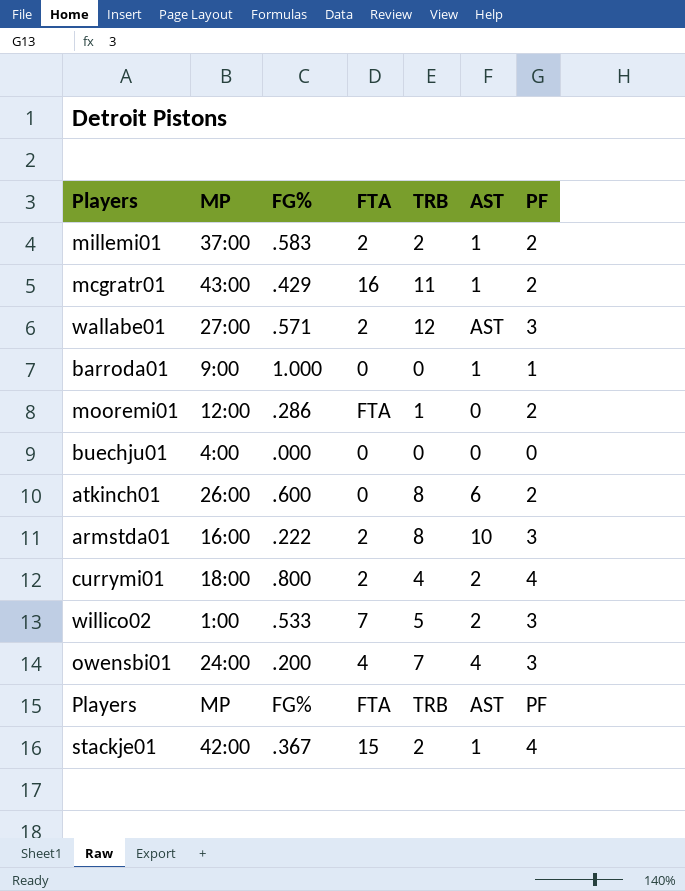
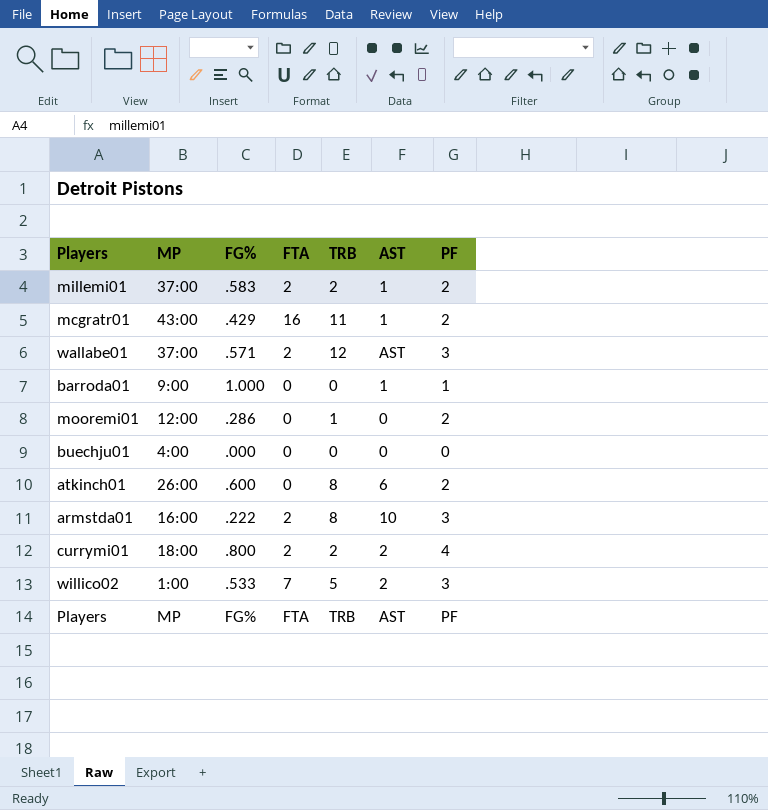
row owensbi01: 24:00 | .200 | 4 | 7 | 4 | 3 -> none
row stackje01: 42:00 | .367 | 15 | 2 | 1 | 4 -> none
wallabe01 | MP: 27:00 -> 37:00
mooremi01 | FTA: FTA -> 0
currymi01 | TRB: 4 -> 2

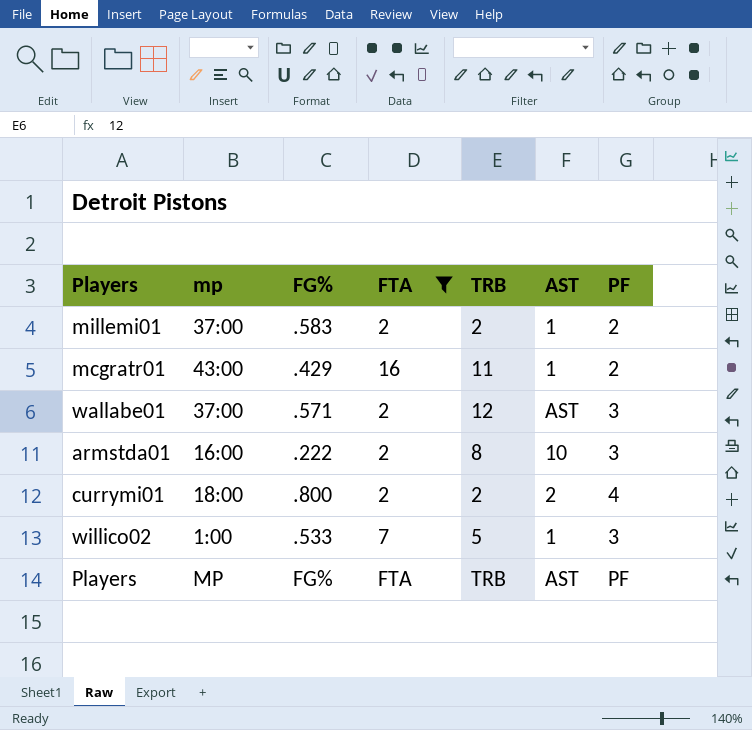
filter: none -> FTA != 0
column name: MP -> mp
willico02 | AST: 2 -> 1

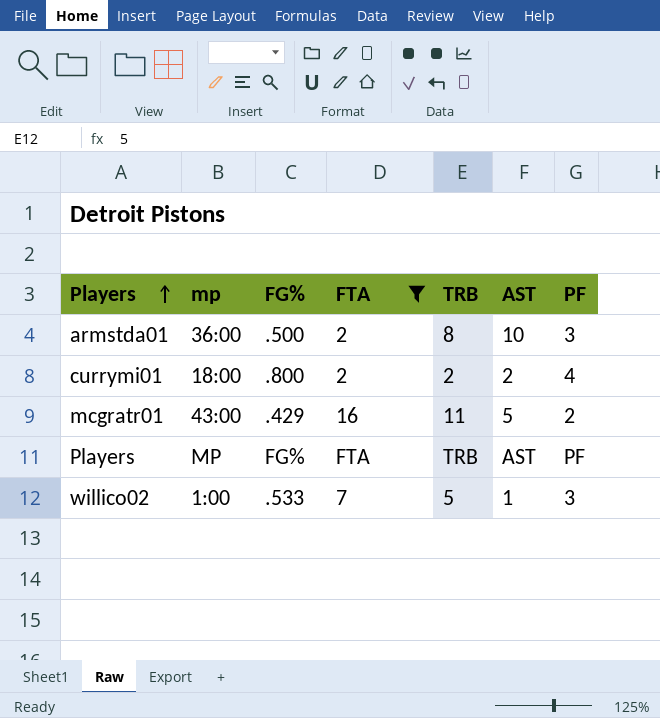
row order: none -> Players ascending
row millemi01: 37:00 | .583 | 2 | 2 | 1 | 2 -> none
row wallabe01: 37:00 | .571 | 2 | 12 | AST | 3 -> none
armstda01 | mp: 16:00 -> 36:00
armstda01 | FG%: .222 -> .500
mcgratr01 | AST: 1 -> 5

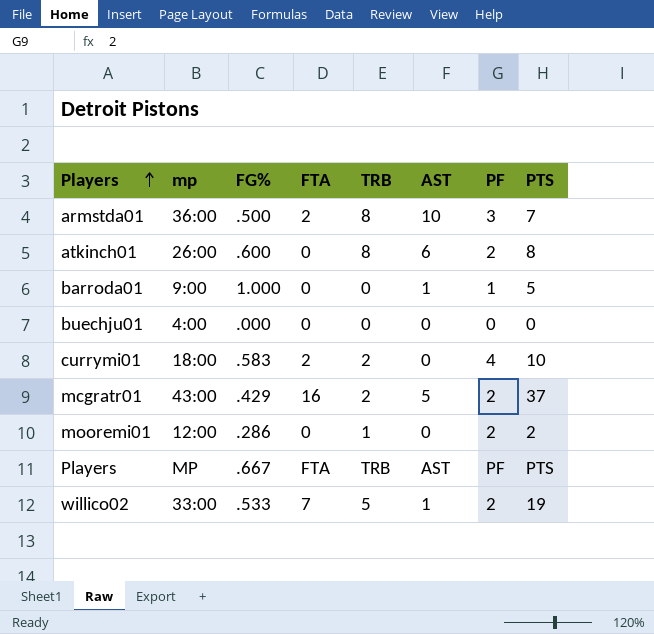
filter: FTA != 0 -> none
column PTS | position: none -> 8
currymi01 | FG%: .800 -> .583
currymi01 | AST: 2 -> 0
mcgratr01 | TRB: 11 -> 2
Players | FG%: FG% -> .667
willico02 | mp: 1:00 -> 33:00
willico02 | PF: 3 -> 2

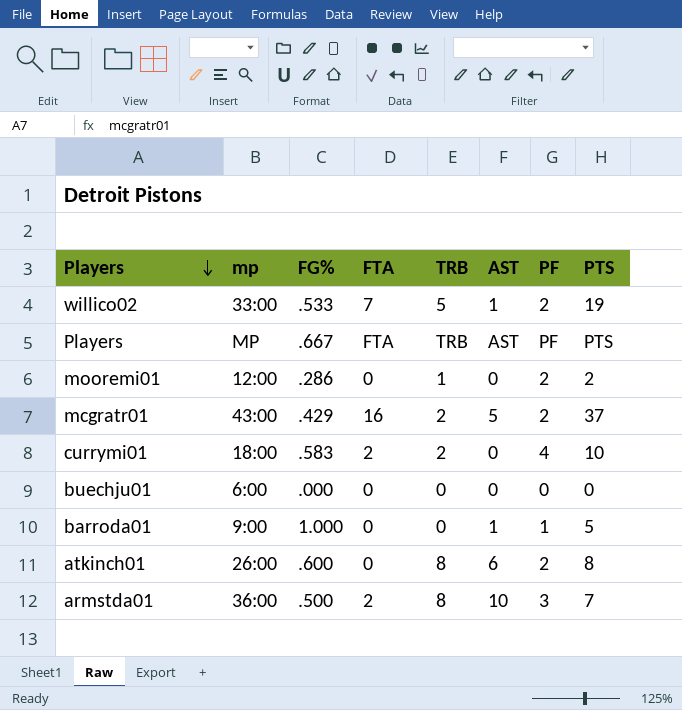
row order: Players ascending -> Players descending
buechju01 | mp: 4:00 -> 6:00

